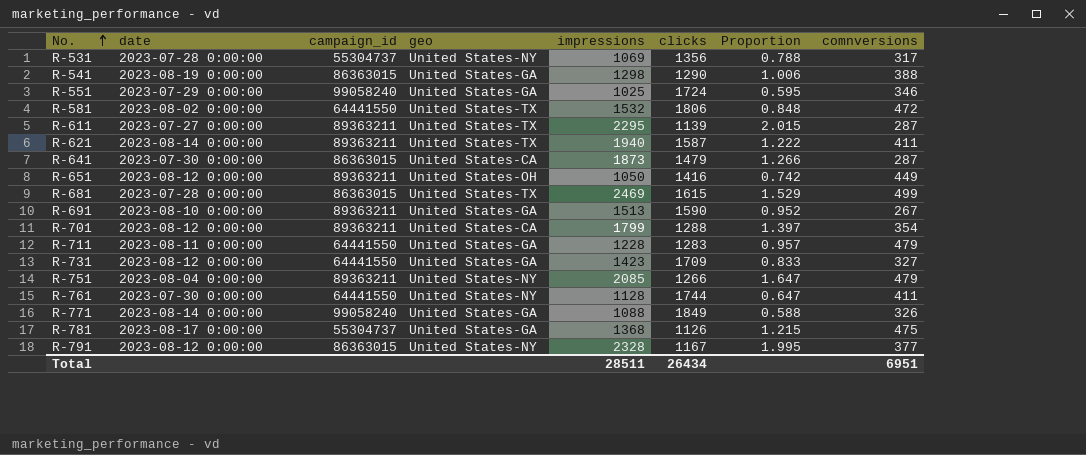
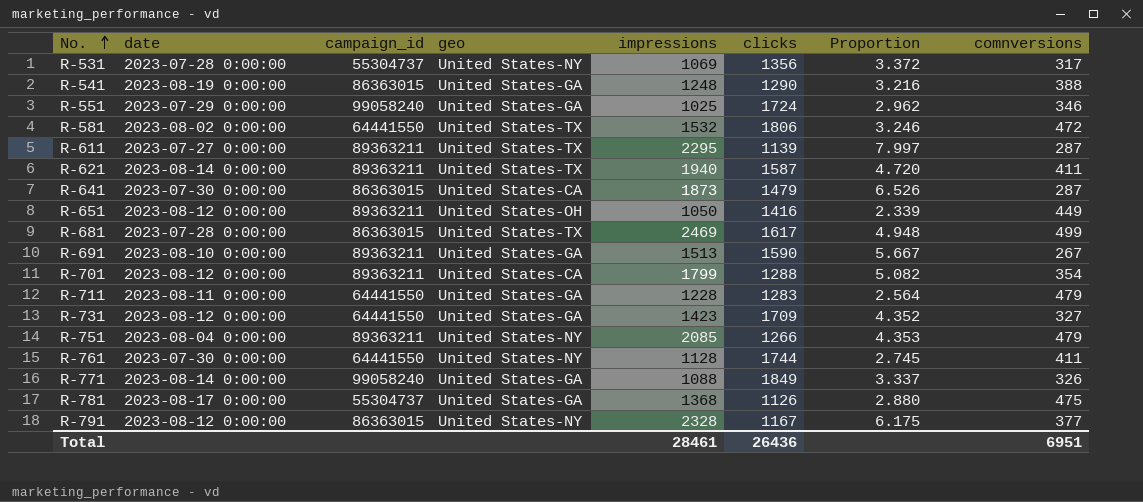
column Proportion | formula: [impressions] / [clicks] -> [impressions] / [comnversions]
R-541 | impressions: 1298 -> 1248
R-681 | clicks: 1615 -> 1617
Total | impressions: 28511 -> 28461
Total | clicks: 26434 -> 26436

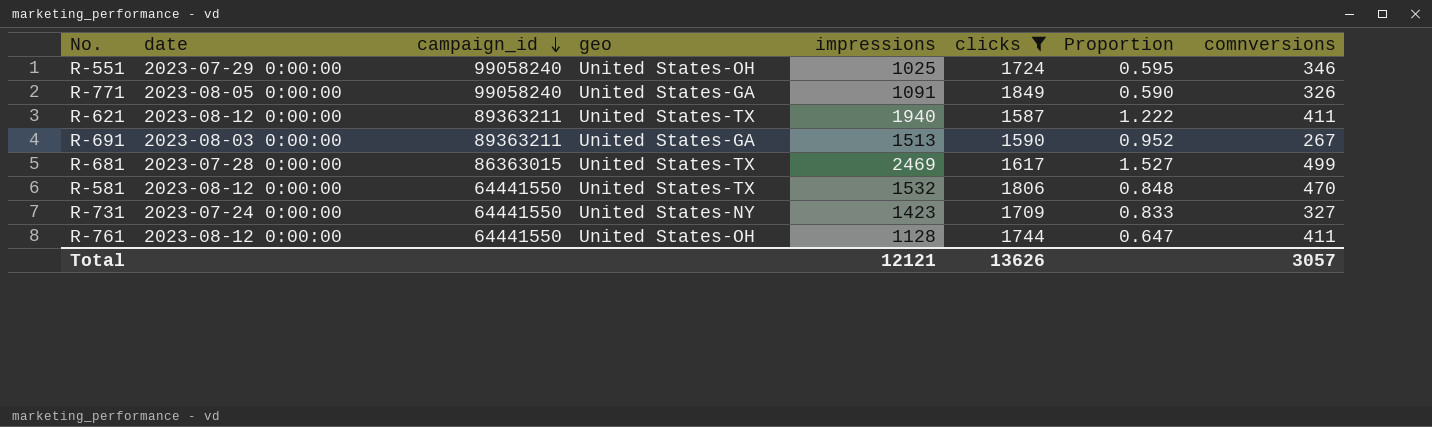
filter: none -> clicks >= 1587
row order: No. ascending -> campaign_id descending
column Proportion | formula: [impressions] / [comnversions] -> [impressions] / [clicks]
R-551 | geo: United States-GA -> United States-OH
R-771 | date: 2023-08-14 0:00:00 -> 2023-08-05 0:00:00
R-771 | impressions: 1088 -> 1091
R-621 | date: 2023-08-14 0:00:00 -> 2023-08-12 0:00:00
R-691 | date: 2023-08-10 0:00:00 -> 2023-08-03 0:00:00
R-581 | date: 2023-08-02 0:00:00 -> 2023-08-12 0:00:00
R-581 | comnversions: 472 -> 470
R-731 | date: 2023-08-12 0:00:00 -> 2023-07-24 0:00:00
R-731 | geo: United States-GA -> United States-NY
R-761 | date: 2023-07-30 0:00:00 -> 2023-08-12 0:00:00
R-761 | geo: United States-NY -> United States-OH
Total | impressions: 28461 -> 12121
Total | clicks: 26436 -> 13626
Total | comnversions: 6951 -> 3057

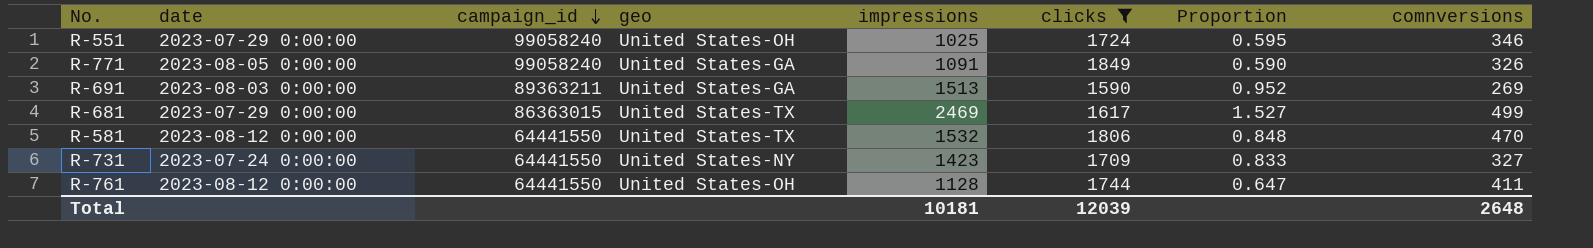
row R-621: 2023-08-12 0:00:00 | 89363211 | United States-TX | 1940 | 1587 | 1.222 | 411 -> none
R-691 | comnversions: 267 -> 269
R-681 | date: 2023-07-28 0:00:00 -> 2023-07-29 0:00:00
Total | impressions: 12121 -> 10181
Total | clicks: 13626 -> 12039
Total | comnversions: 3057 -> 2648

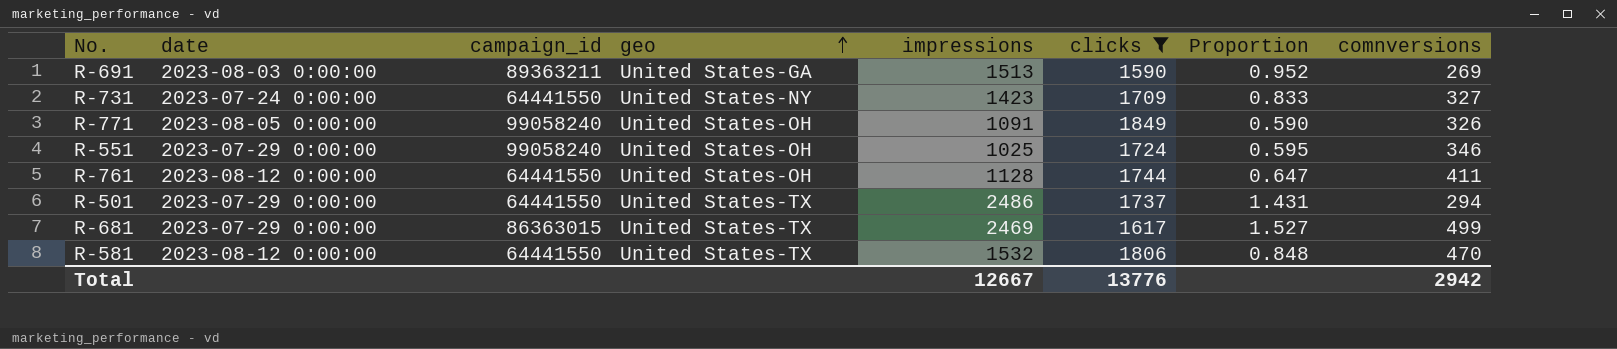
row order: campaign_id descending -> geo ascending
R-771 | geo: United States-GA -> United States-OH
row R-501: none -> 2023-07-29 0:00:00 | 64441550 | United States-TX | 2486 | 1737 | 1.431 | 294
Total | impressions: 10181 -> 12667
Total | clicks: 12039 -> 13776
Total | comnversions: 2648 -> 2942

